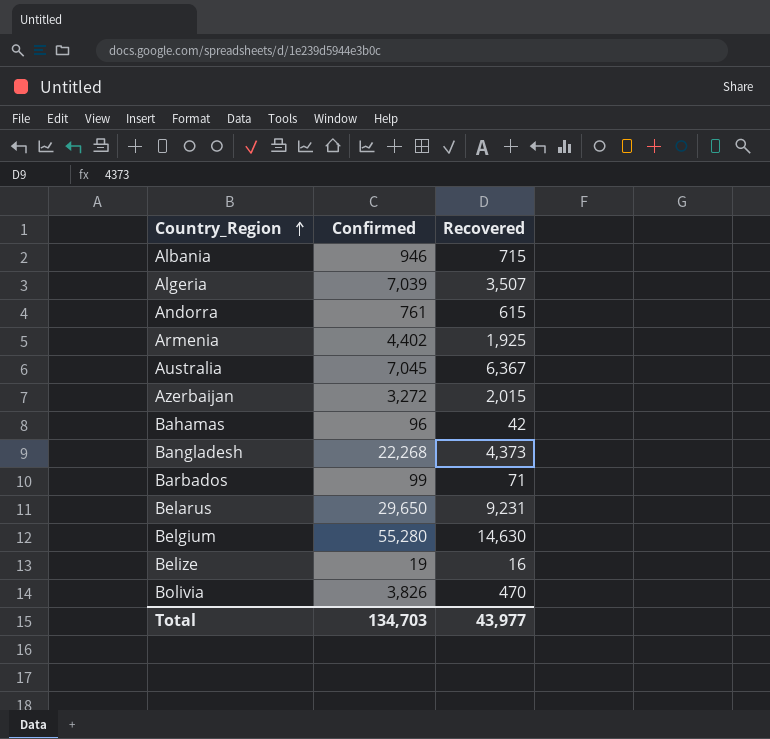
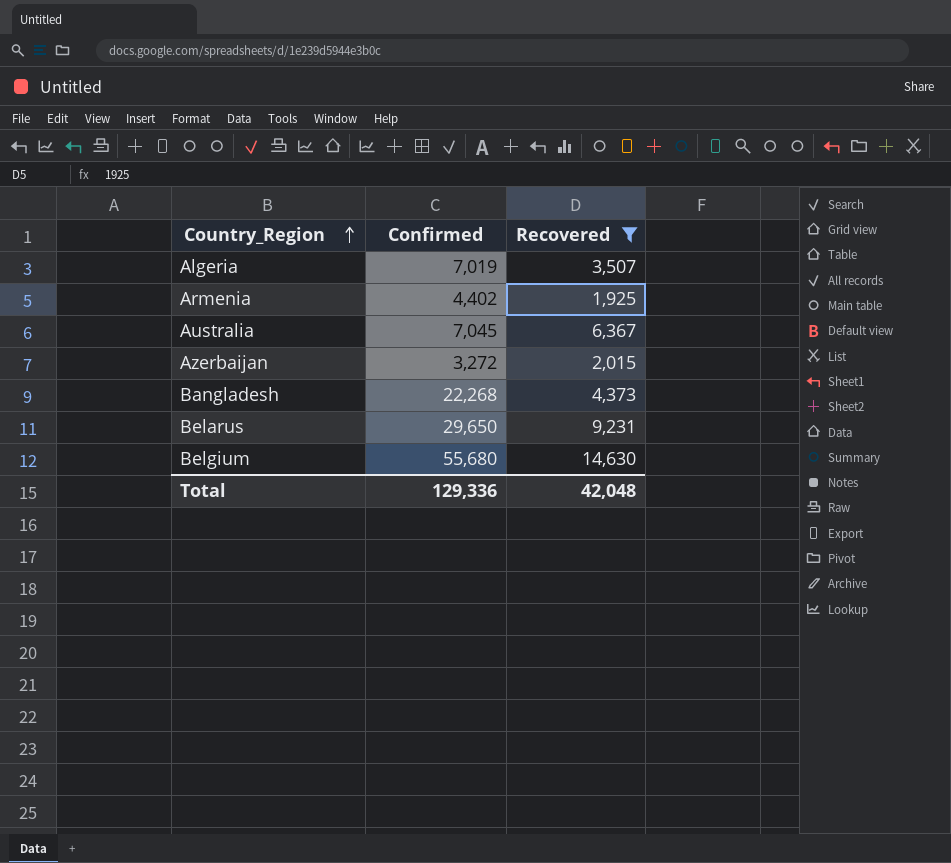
filter: none -> Recovered >= 1,925
Algeria | Confirmed: 7,039 -> 7,019
Belgium | Confirmed: 55,280 -> 55,680
Total | Confirmed: 134,703 -> 129,336
Total | Recovered: 43,977 -> 42,048

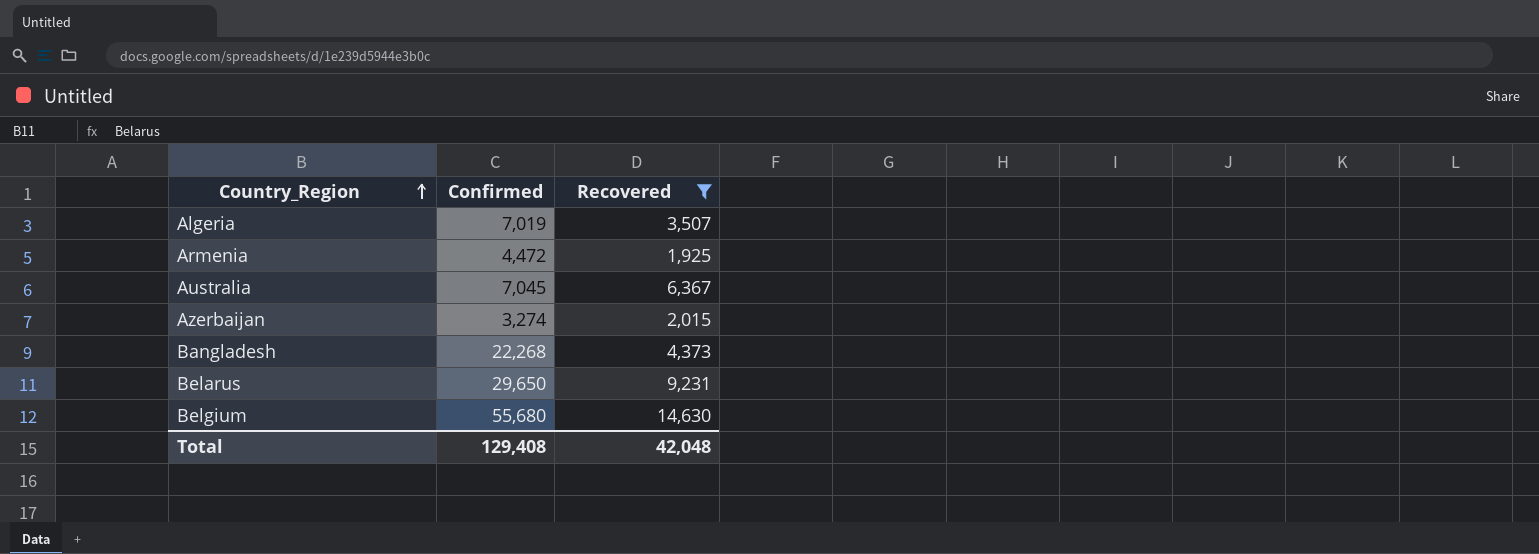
Armenia | Confirmed: 4,402 -> 4,472
Azerbaijan | Confirmed: 3,272 -> 3,274
Total | Confirmed: 129,336 -> 129,408

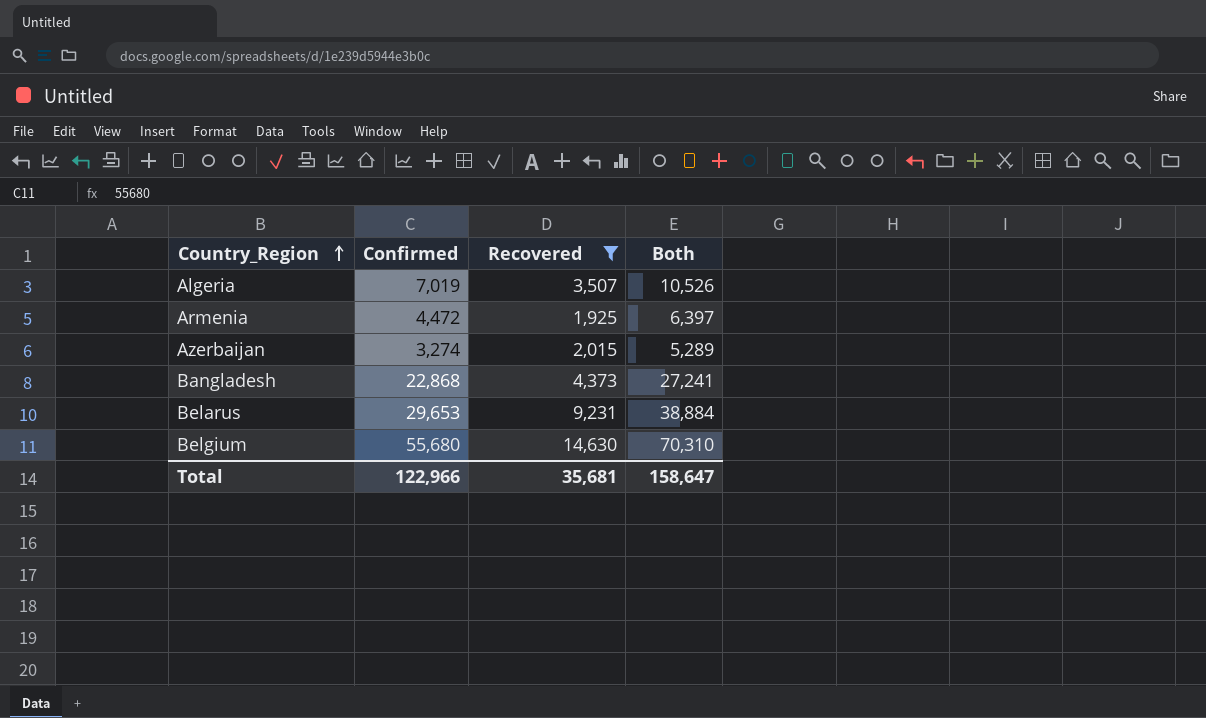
column Both | formula: none -> [Confirmed] + [Recovered]
row Australia: 7,045 | 6,367 -> none
Bangladesh | Confirmed: 22,268 -> 22,868
Belarus | Confirmed: 29,650 -> 29,653
Total | Confirmed: 129,408 -> 122,966
Total | Recovered: 42,048 -> 35,681

